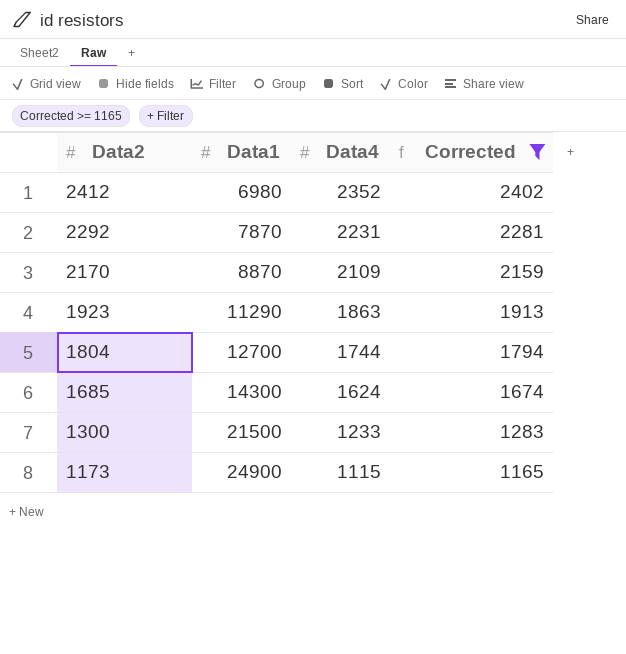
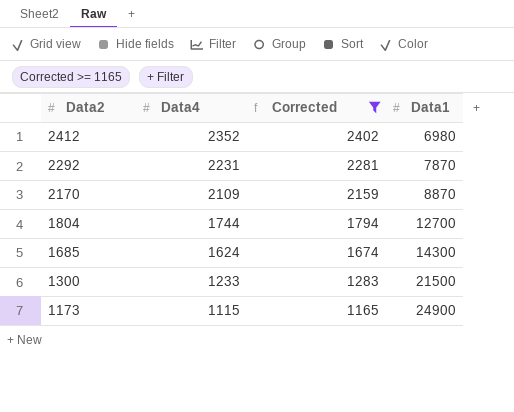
column Data1 | position: 2 -> 4
row 1923: 11290 | 1863 | 1913 -> none

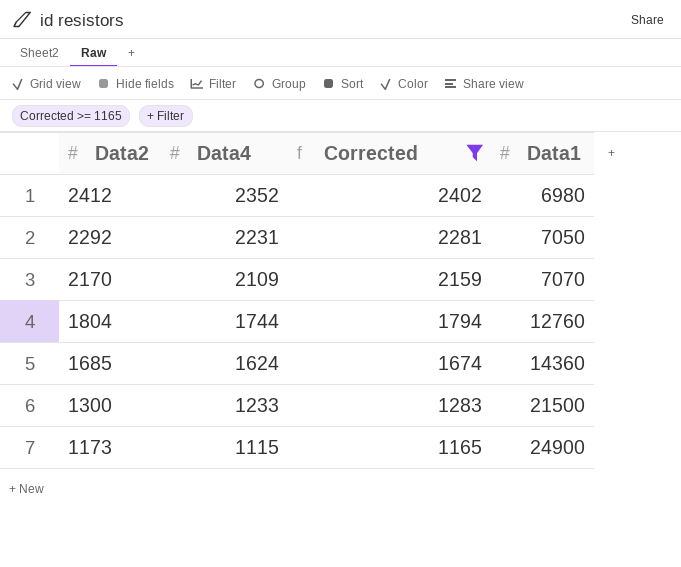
2292 | Data1: 7870 -> 7050
2170 | Data1: 8870 -> 7070
1804 | Data1: 12700 -> 12760
1685 | Data1: 14300 -> 14360

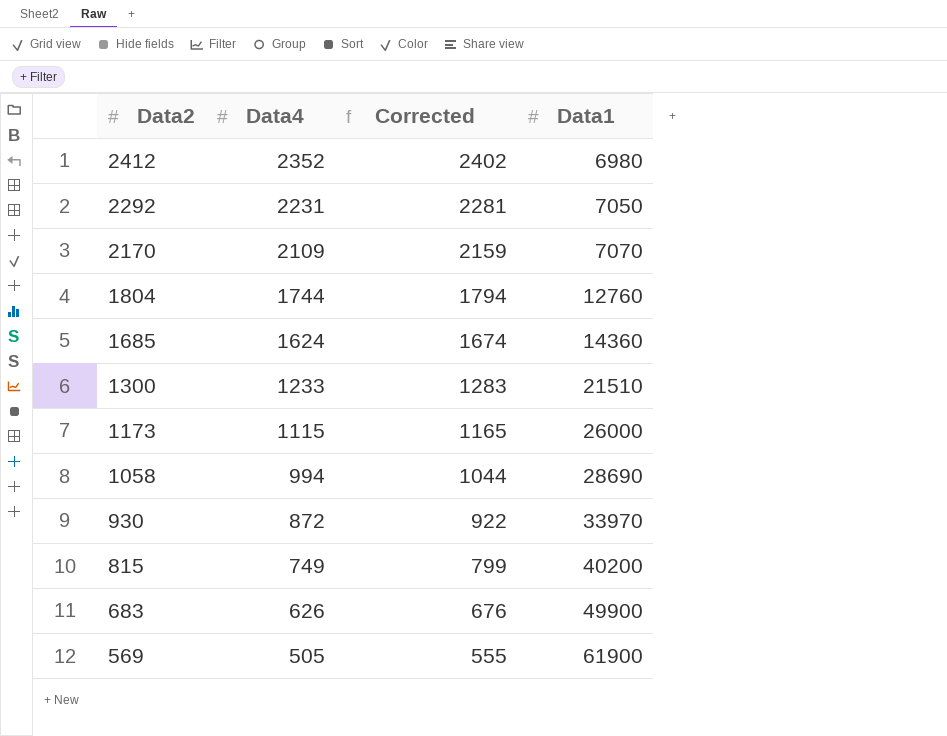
filter: Corrected >= 1165 -> none
1300 | Data1: 21500 -> 21510
1173 | Data1: 24900 -> 26000

